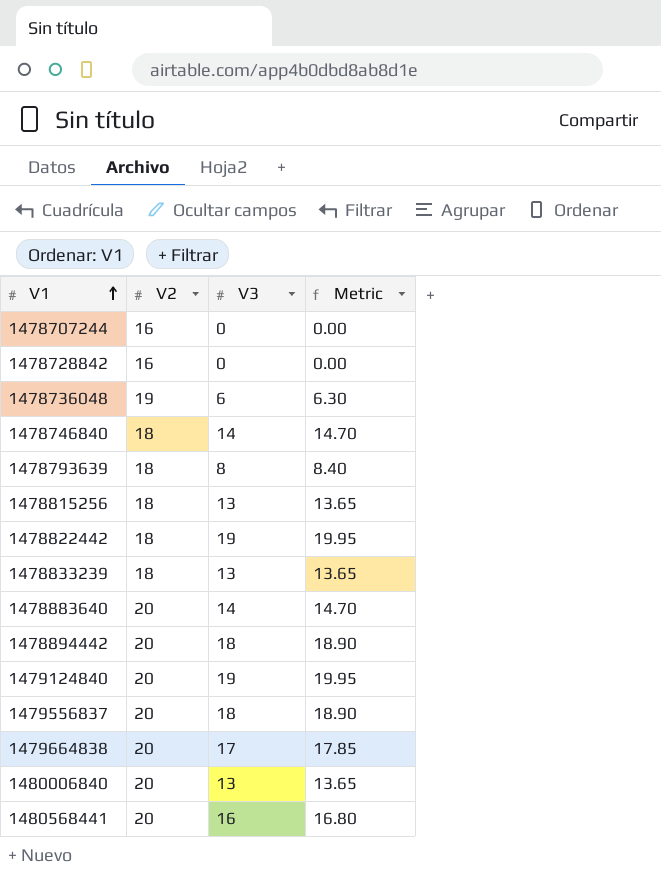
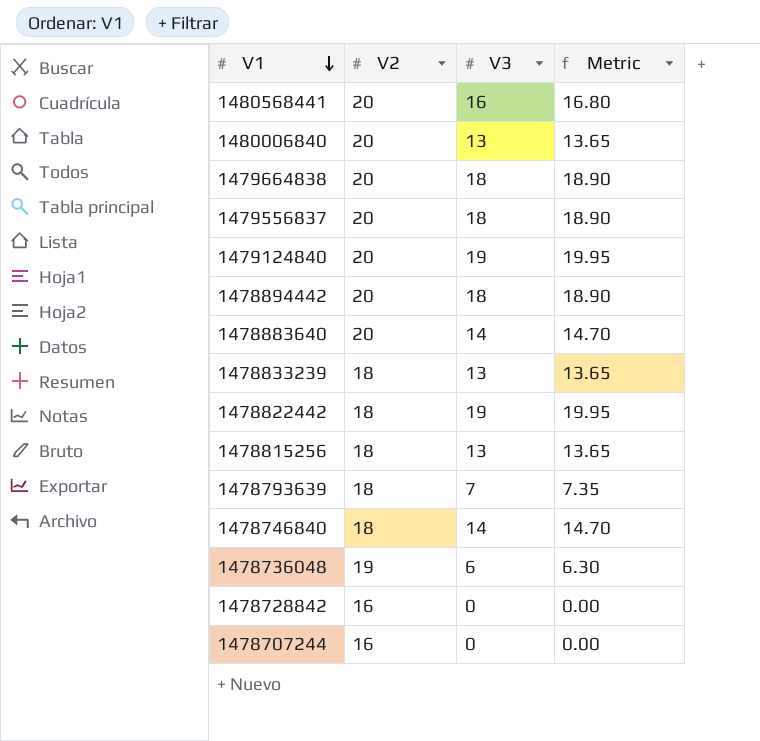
row order: V1 ascending -> V1 descending
1479664838 | V3: 17 -> 18
1479664838 | Metric: 17.85 -> 18.90
1478793639 | V3: 8 -> 7
1478793639 | Metric: 8.40 -> 7.35

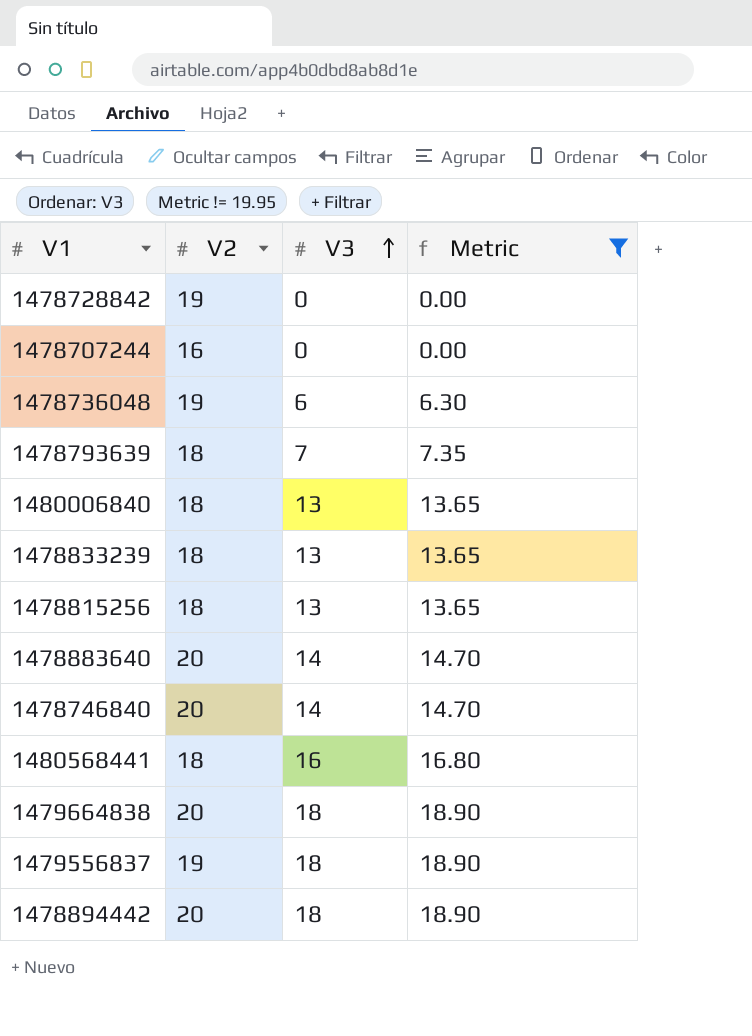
filter: none -> Metric != 19.95
row order: V1 descending -> V3 ascending
1478728842 | V2: 16 -> 19
1480006840 | V2: 20 -> 18
1478746840 | V2: 18 -> 20
1480568441 | V2: 20 -> 18
1479556837 | V2: 20 -> 19

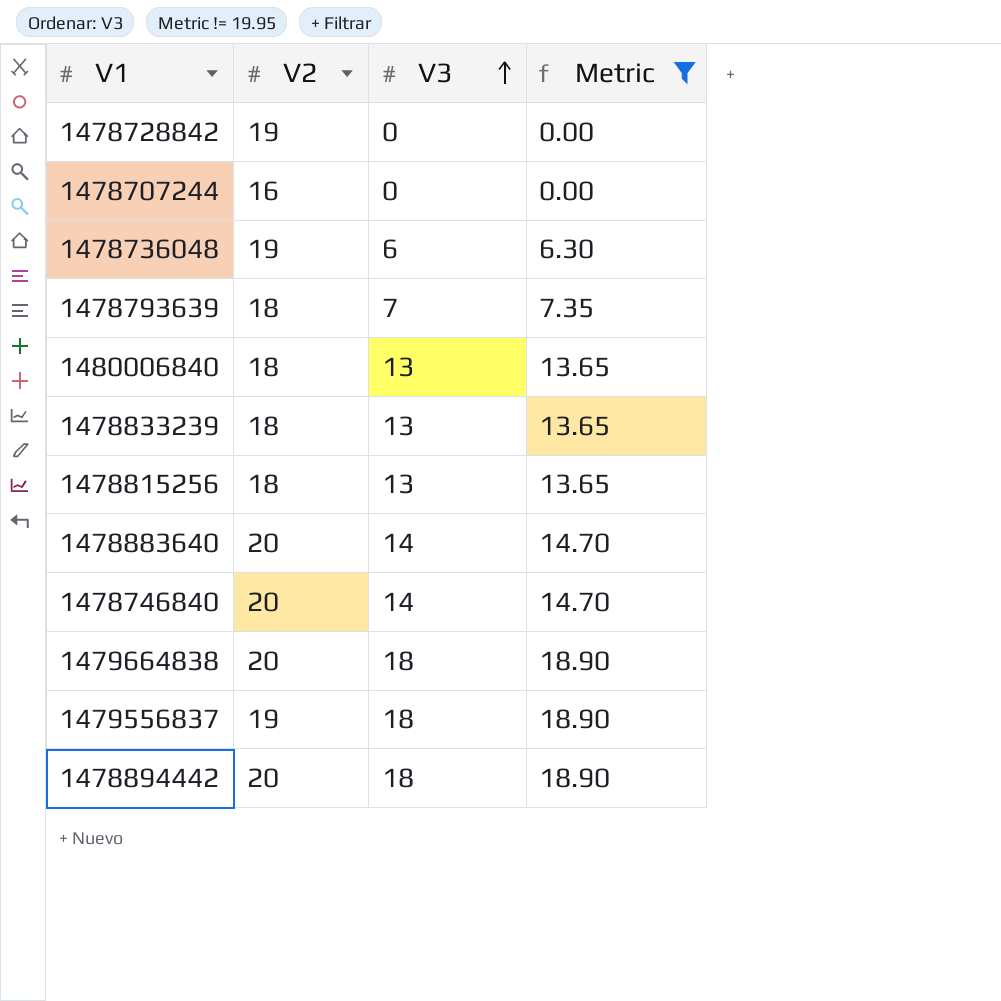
row 1480568441: 18 | 16 | 16.80 -> none

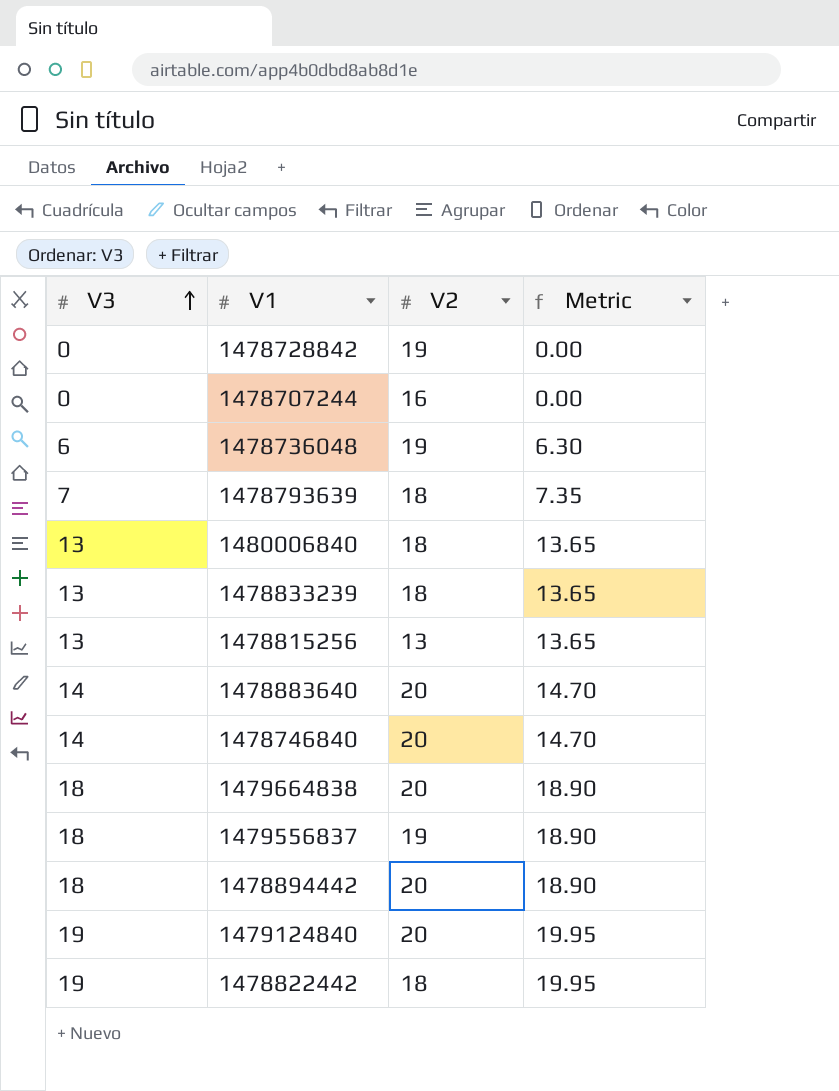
filter: Metric != 19.95 -> none
column V3 | position: 3 -> 1
1478815256 | V2: 18 -> 13

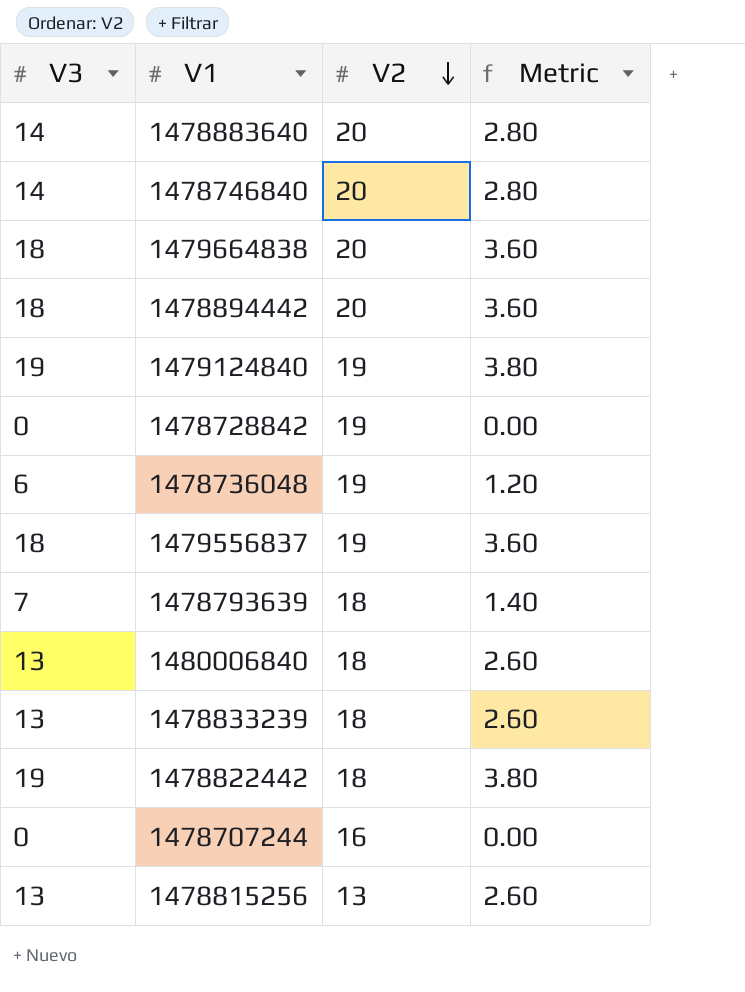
row order: V3 ascending -> V2 descending
column Metric | formula: [V3] * 1.05 -> [V3] * 0.2
1479124840 | V2: 20 -> 19

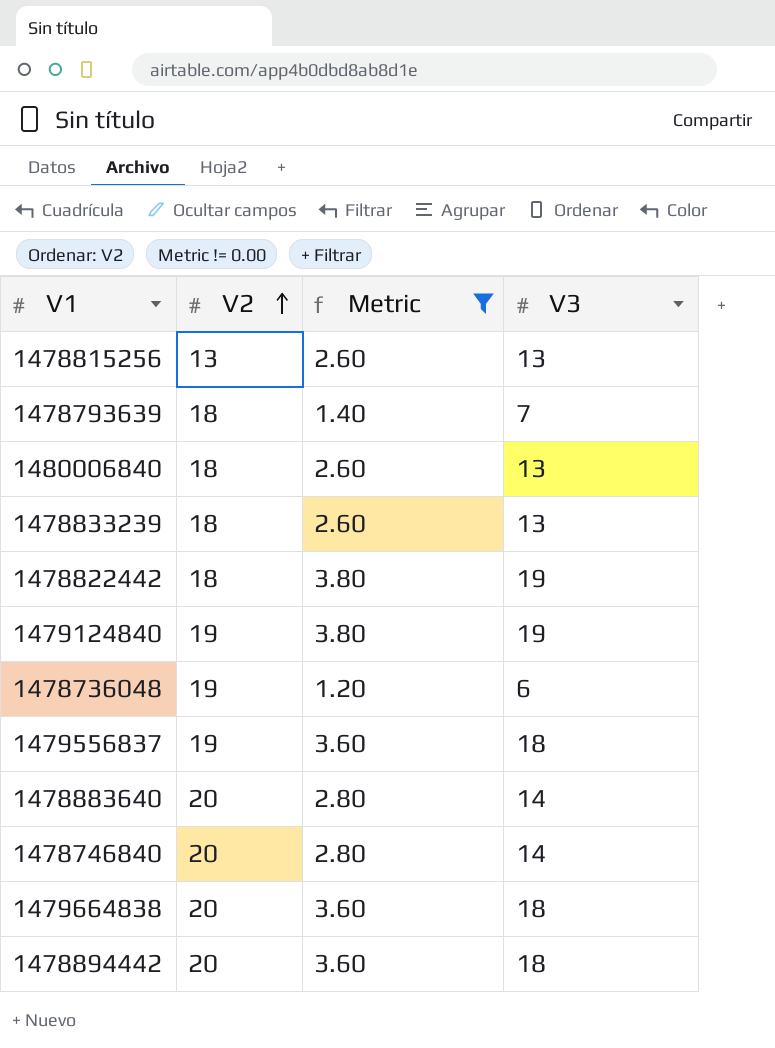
filter: none -> Metric != 0.00
row order: V2 descending -> V2 ascending
column V3 | position: 1 -> 4

